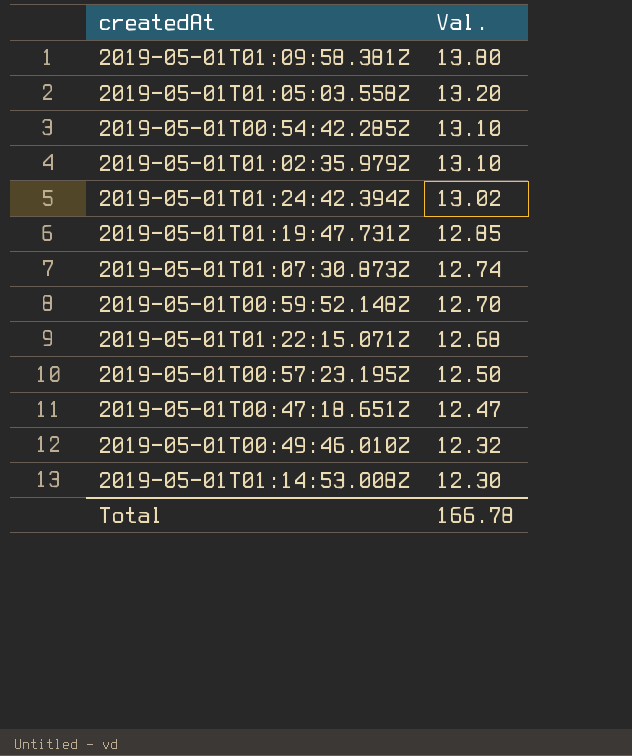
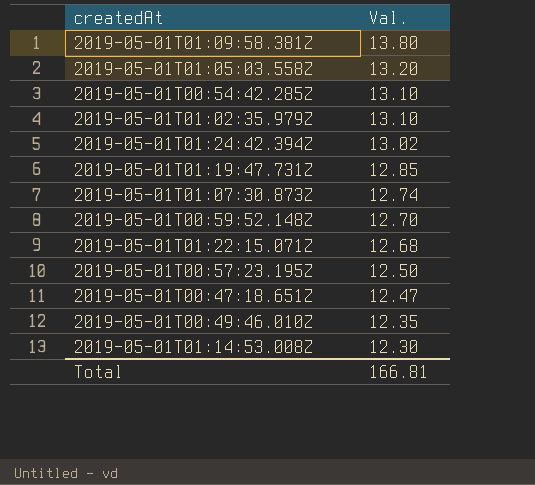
2019-05-01T00:49:46.010Z | Val.: 12.32 -> 12.35
Total | Val.: 166.78 -> 166.81

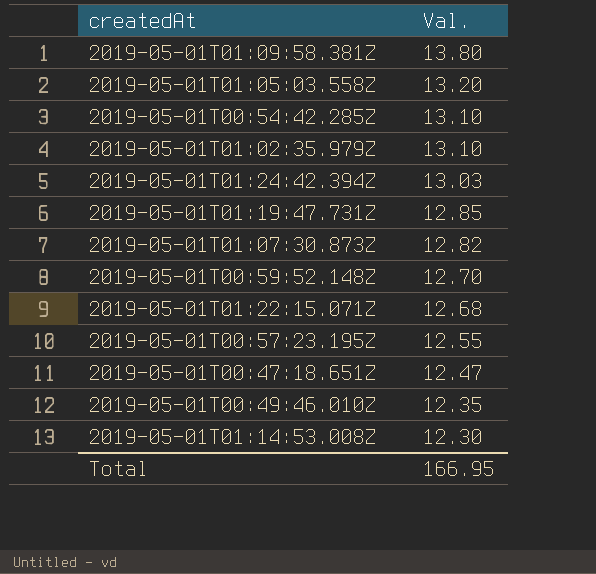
2019-05-01T01:24:42.394Z | Val.: 13.02 -> 13.03
2019-05-01T01:07:30.873Z | Val.: 12.74 -> 12.82
2019-05-01T00:57:23.195Z | Val.: 12.50 -> 12.55
Total | Val.: 166.81 -> 166.95

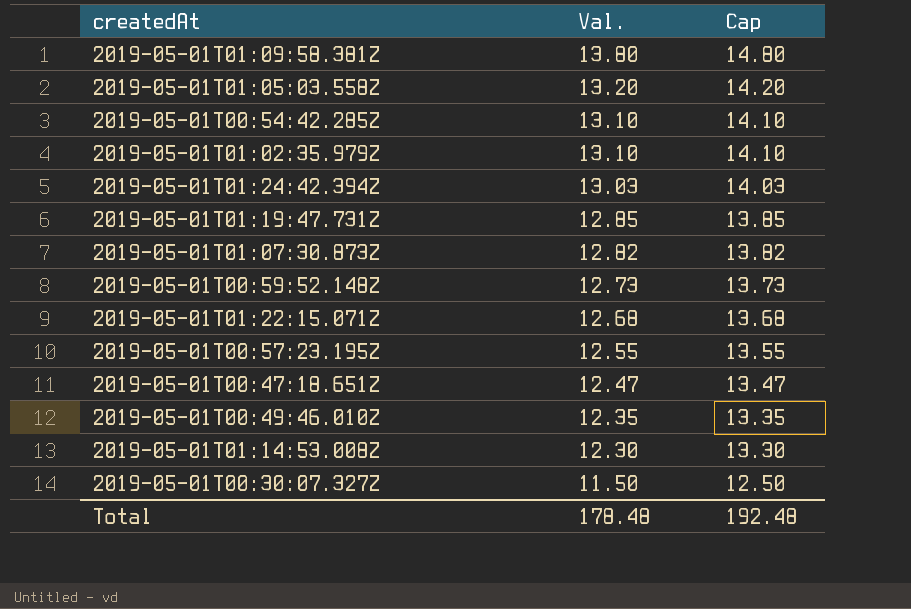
column Cap | formula: none -> [Val.] + 1
2019-05-01T00:59:52.148Z | Val.: 12.70 -> 12.73
row 2019-05-01T00:30:07.327Z: none -> 11.50 | 12.50
Total | Val.: 166.95 -> 178.48

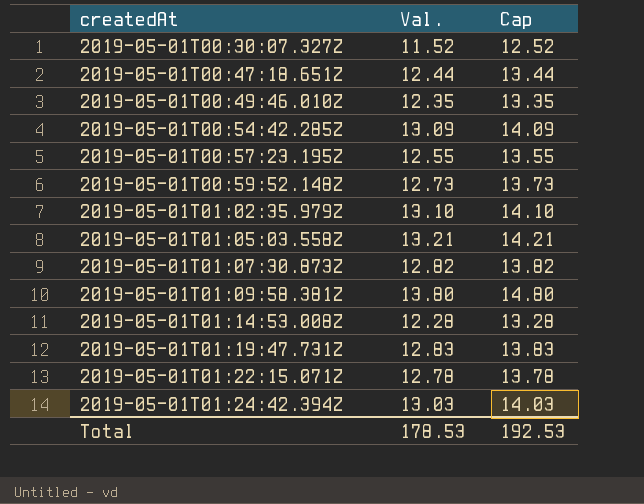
row order: Val. descending -> createdAt ascending
2019-05-01T00:30:07.327Z | Val.: 11.50 -> 11.52
2019-05-01T00:30:07.327Z | Cap: 12.50 -> 12.52
2019-05-01T00:47:18.651Z | Val.: 12.47 -> 12.44
2019-05-01T00:47:18.651Z | Cap: 13.47 -> 13.44
2019-05-01T00:54:42.285Z | Val.: 13.10 -> 13.09
2019-05-01T00:54:42.285Z | Cap: 14.10 -> 14.09
2019-05-01T01:05:03.558Z | Val.: 13.20 -> 13.21
2019-05-01T01:05:03.558Z | Cap: 14.20 -> 14.21
2019-05-01T01:14:53.008Z | Val.: 12.30 -> 12.28
2019-05-01T01:14:53.008Z | Cap: 13.30 -> 13.28
2019-05-01T01:19:47.731Z | Val.: 12.85 -> 12.83
2019-05-01T01:19:47.731Z | Cap: 13.85 -> 13.83
2019-05-01T01:22:15.071Z | Val.: 12.68 -> 12.78
2019-05-01T01:22:15.071Z | Cap: 13.68 -> 13.78
Total | Val.: 178.48 -> 178.53
Total | Cap: 192.48 -> 192.53

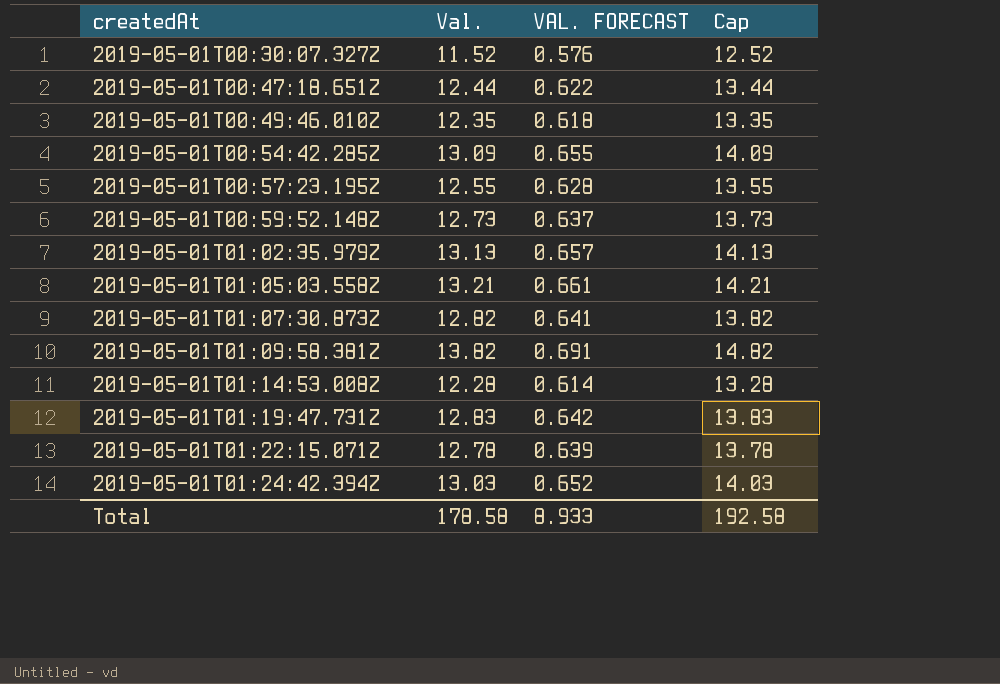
column VAL. FORECAST | formula: none -> [Val.] * 0.05
2019-05-01T01:02:35.979Z | Val.: 13.10 -> 13.13
2019-05-01T01:02:35.979Z | Cap: 14.10 -> 14.13
2019-05-01T01:09:58.381Z | Val.: 13.80 -> 13.82
2019-05-01T01:09:58.381Z | Cap: 14.80 -> 14.82
Total | Val.: 178.53 -> 178.58
Total | Cap: 192.53 -> 192.58

